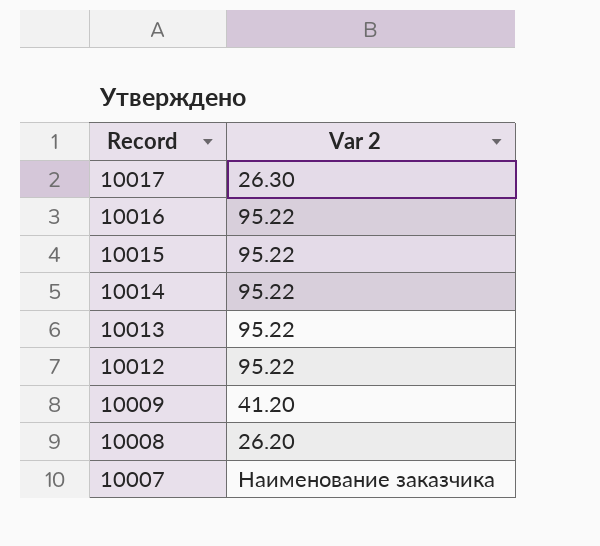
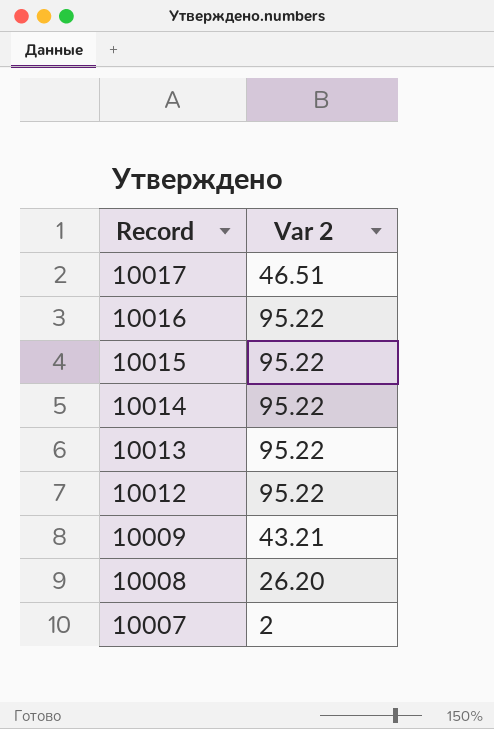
10017 | Var 2: 26.30 -> 46.51
10009 | Var 2: 41.20 -> 43.21
10007 | Var 2: Наименование заказчика -> 2

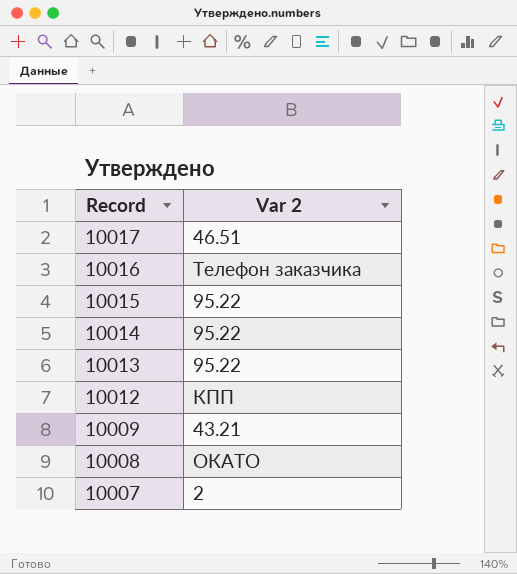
10016 | Var 2: 95.22 -> Телефон заказчика
10012 | Var 2: 95.22 -> КПП
10008 | Var 2: 26.20 -> ОКАТО

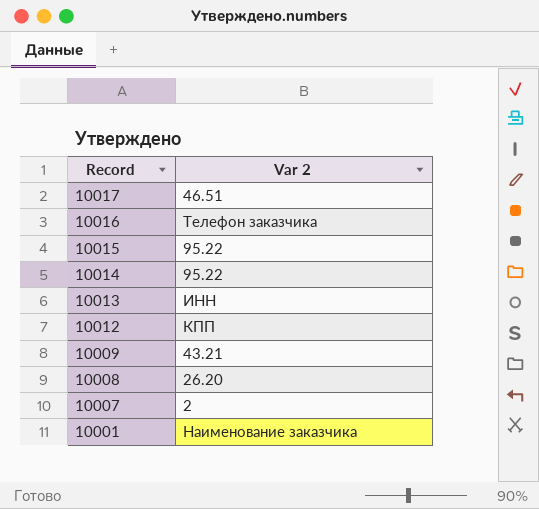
10013 | Var 2: 95.22 -> ИНН
10008 | Var 2: ОКАТО -> 26.20
row 10001: none -> Наименование заказчика

